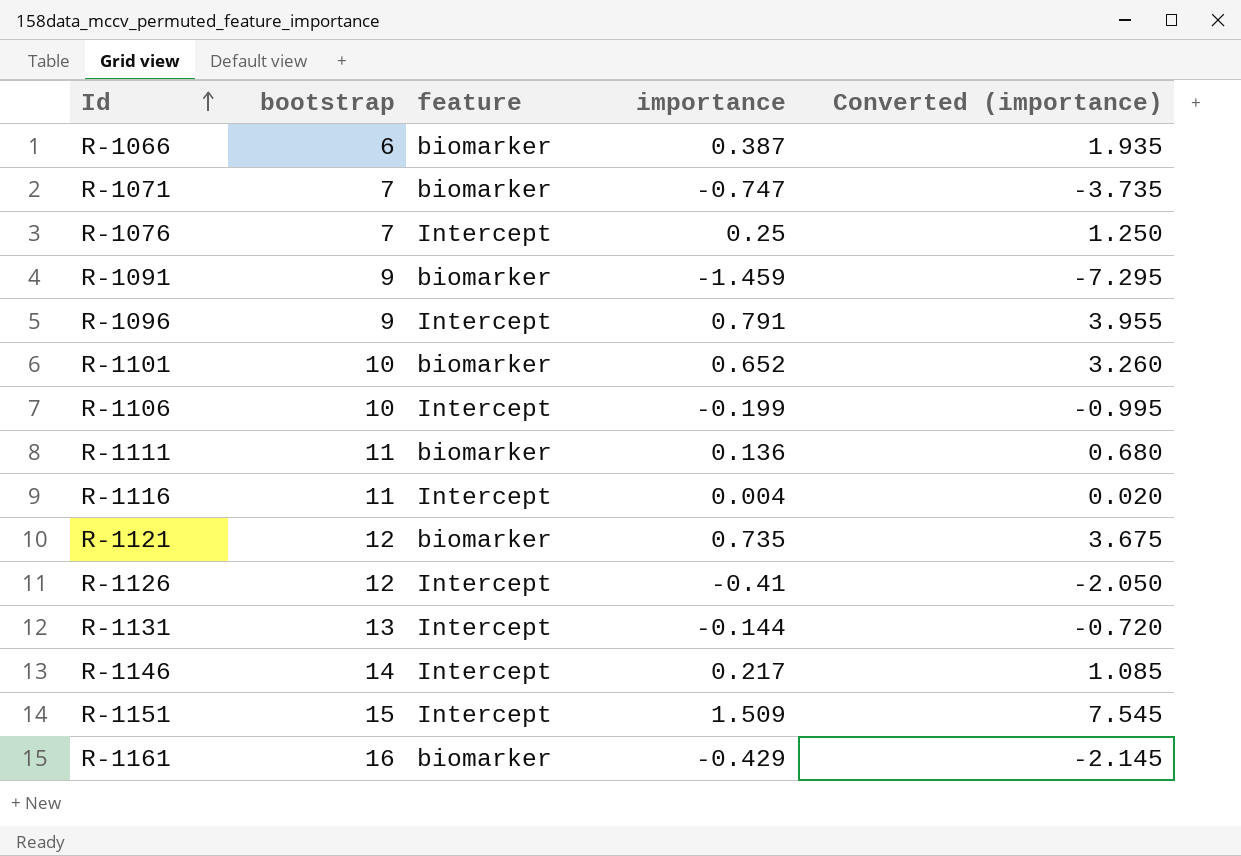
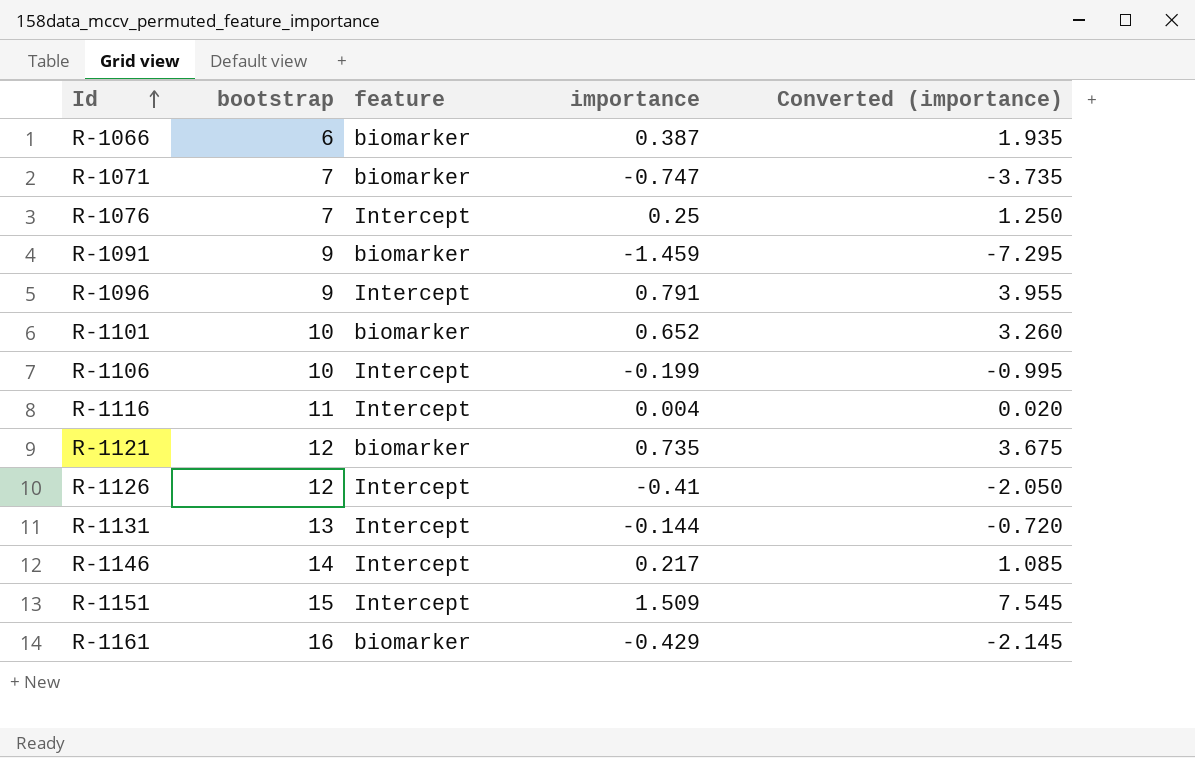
row R-1111: 11 | biomarker | 0.136 | 0.680 -> none

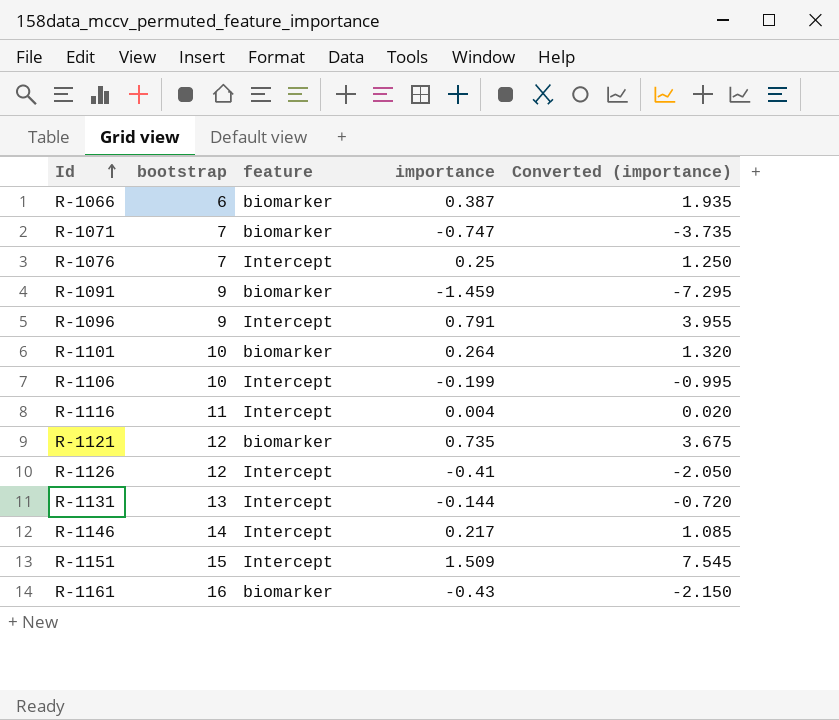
R-1101 | importance: 0.652 -> 0.264
R-1101 | Converted (importance): 3.260 -> 1.320
R-1161 | importance: -0.429 -> -0.43
R-1161 | Converted (importance): -2.145 -> -2.150

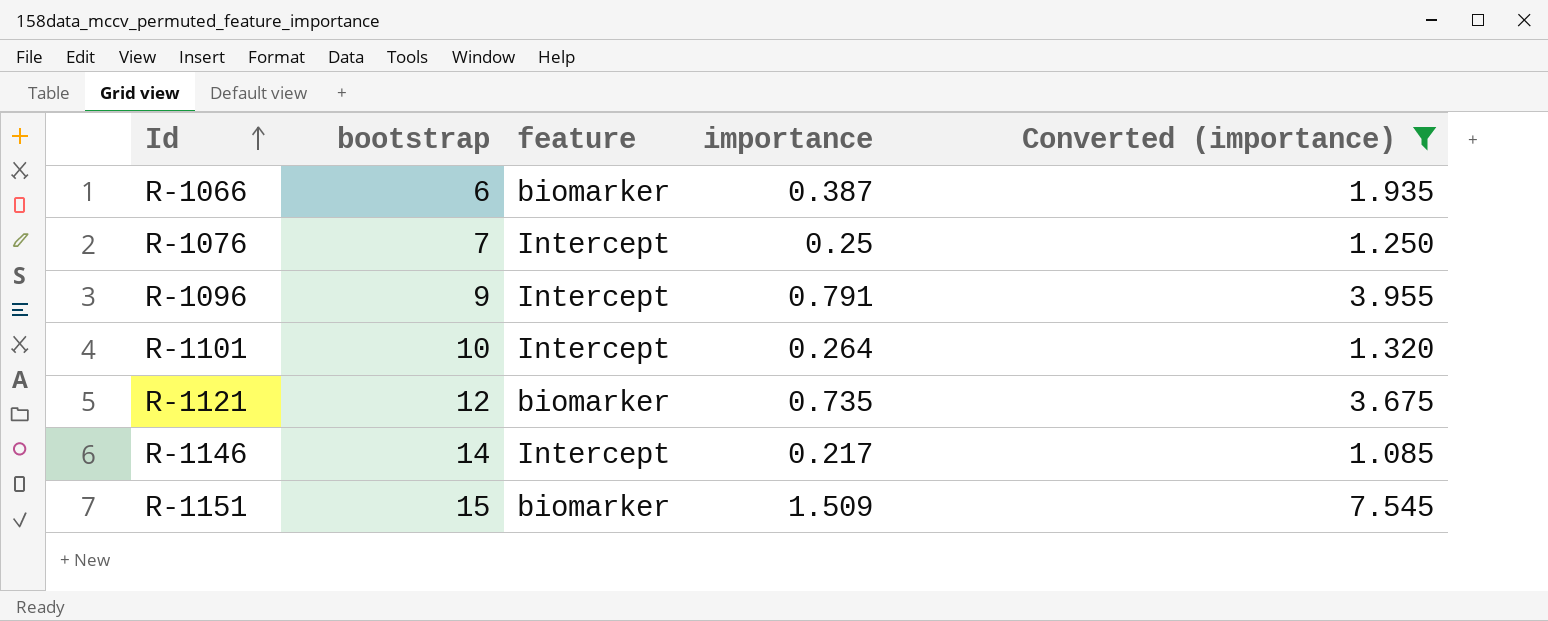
filter: none -> Converted (importance) >= 1.085
R-1101 | feature: biomarker -> Intercept
R-1151 | feature: Intercept -> biomarker

